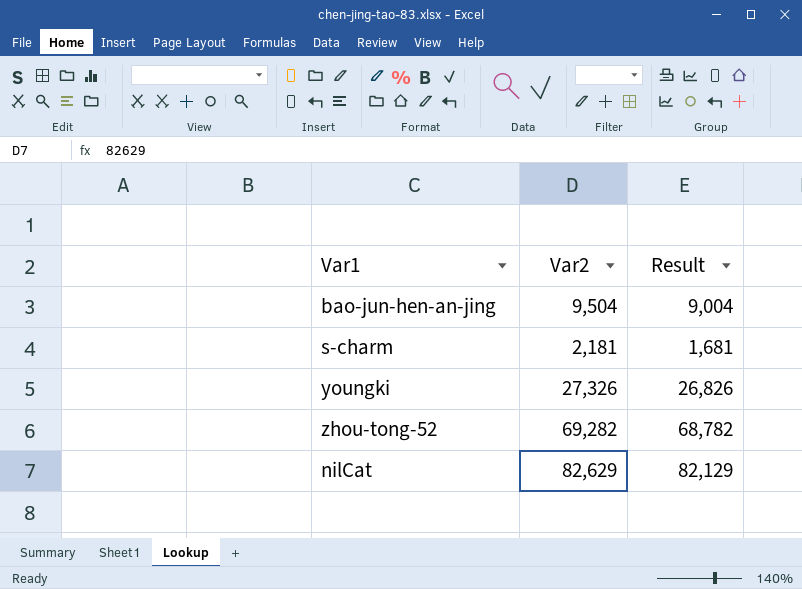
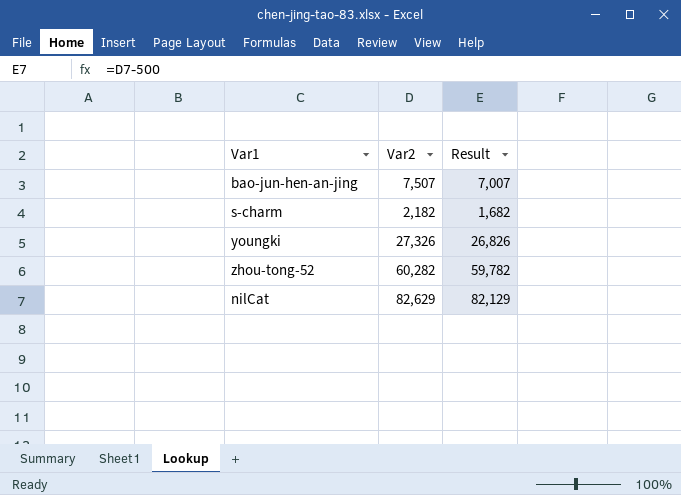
bao-jun-hen-an-jing | Var2: 9,504 -> 7,507
bao-jun-hen-an-jing | Result: 9,004 -> 7,007
s-charm | Var2: 2,181 -> 2,182
s-charm | Result: 1,681 -> 1,682
zhou-tong-52 | Var2: 69,282 -> 60,282
zhou-tong-52 | Result: 68,782 -> 59,782

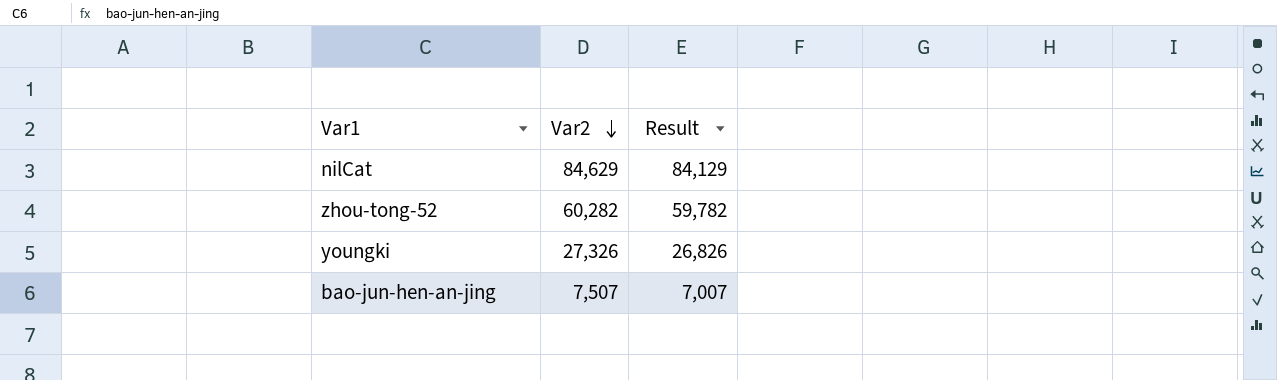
row order: none -> Var2 descending
row s-charm: 2,182 | 1,682 -> none
nilCat | Var2: 82,629 -> 84,629
nilCat | Result: 82,129 -> 84,129

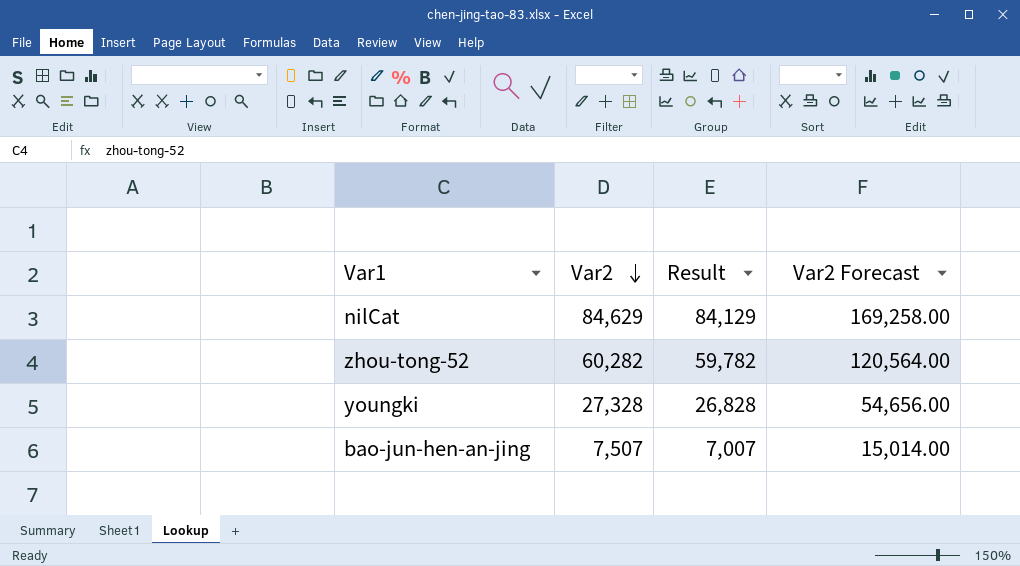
column Var2 Forecast | formula: none -> [Var2] * 2
youngki | Var2: 27,326 -> 27,328
youngki | Result: 26,826 -> 26,828

